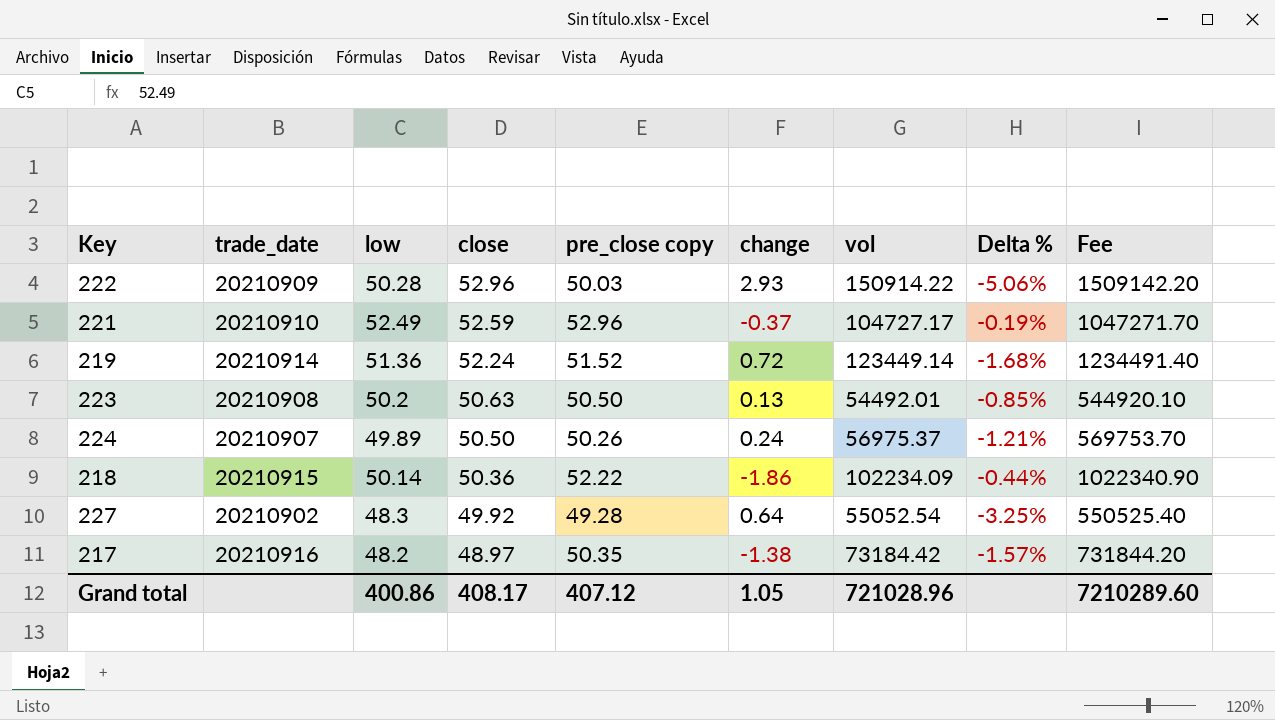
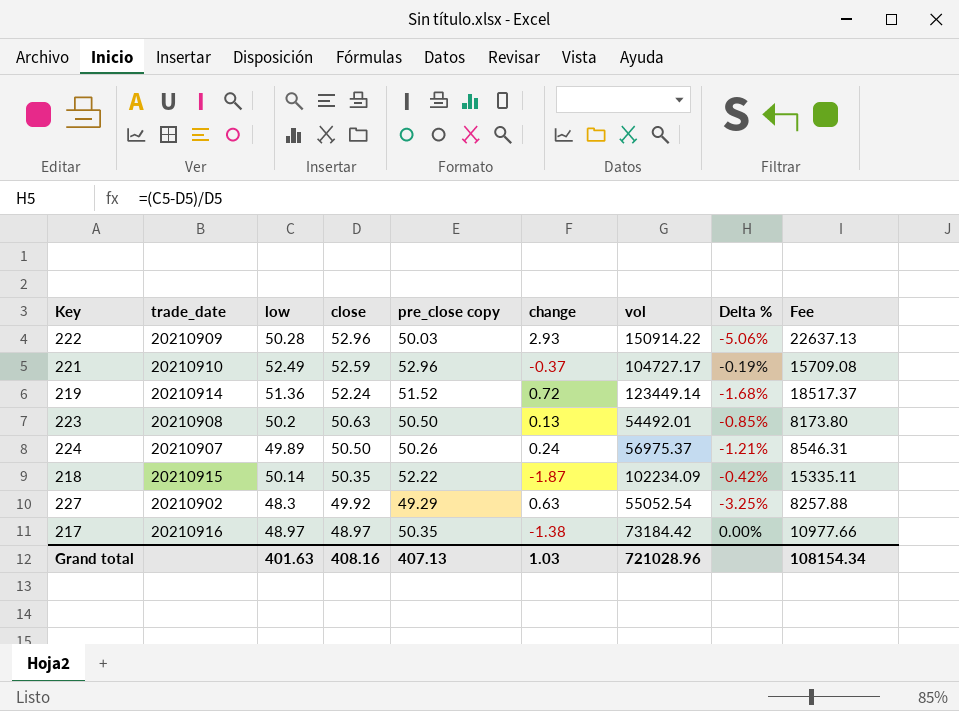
column Fee | formula: [vol] * 10 -> [vol] * 0.15
218 | close: 50.36 -> 50.35
218 | change: -1.86 -> -1.87
218 | Delta %: -0.44% -> -0.42%
227 | pre_close copy: 49.28 -> 49.29
227 | change: 0.64 -> 0.63
217 | low: 48.2 -> 48.97
217 | Delta %: -1.57% -> 0.00%
Grand total | low: 400.86 -> 401.63
Grand total | close: 408.17 -> 408.16
Grand total | pre_close copy: 407.12 -> 407.13
Grand total | change: 1.05 -> 1.03
Grand total | Fee: 7210289.60 -> 108154.34

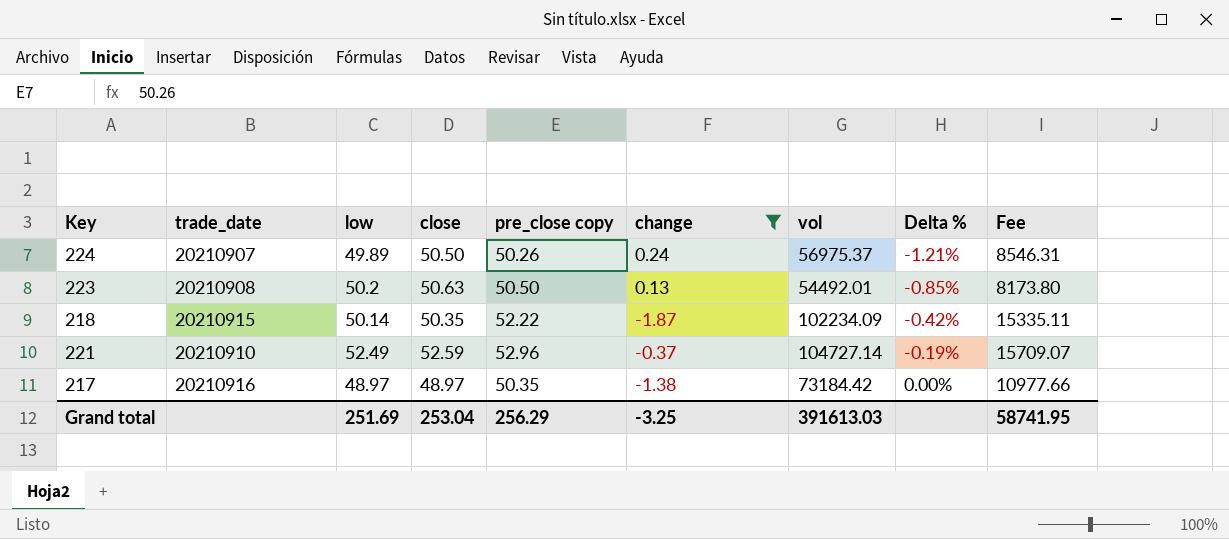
filter: none -> change <= 0.24
row order: close descending -> Delta % ascending
221 | vol: 104727.17 -> 104727.14
221 | Fee: 15709.08 -> 15709.07
Grand total | low: 401.63 -> 251.69
Grand total | close: 408.16 -> 253.04
Grand total | pre_close copy: 407.13 -> 256.29
Grand total | change: 1.03 -> -3.25
Grand total | vol: 721028.96 -> 391613.03
Grand total | Fee: 108154.34 -> 58741.95

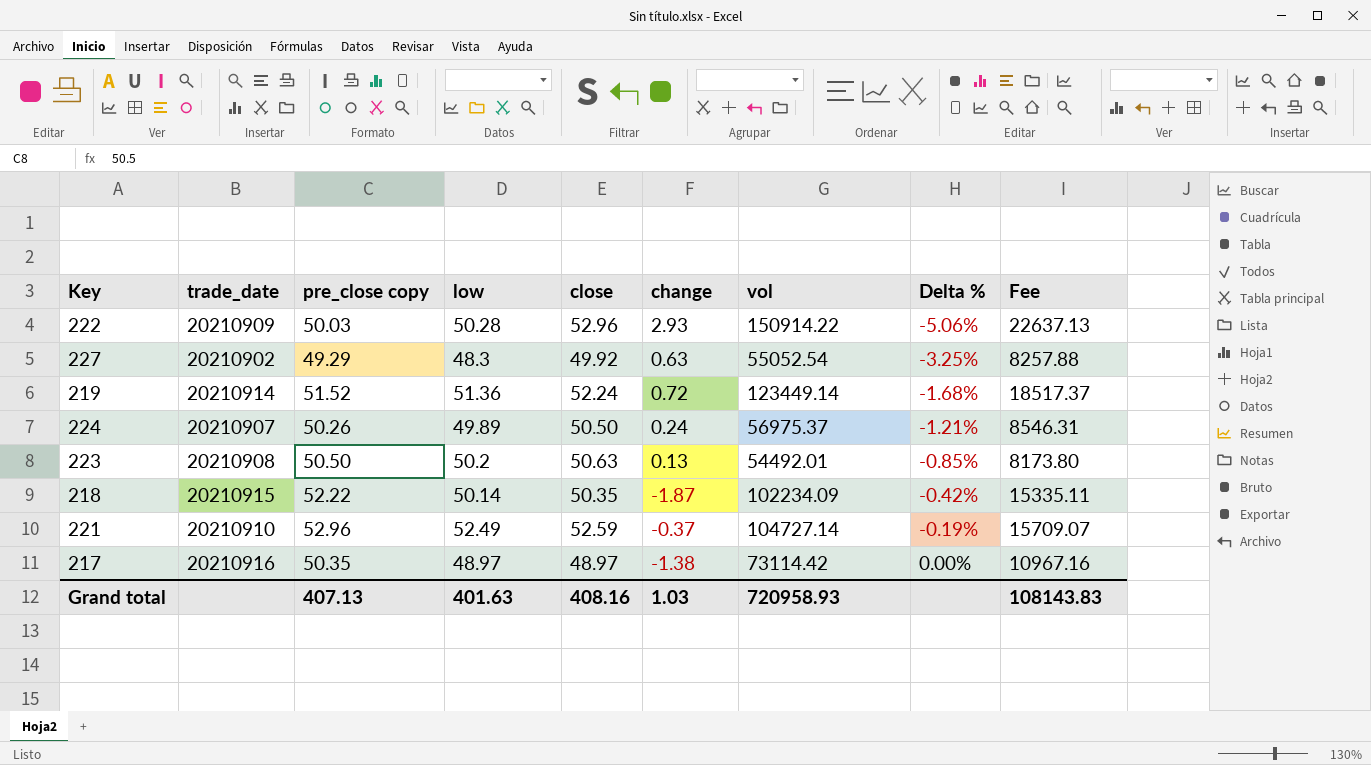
filter: change <= 0.24 -> none
column pre_close copy | position: 5 -> 3
217 | vol: 73184.42 -> 73114.42
217 | Fee: 10977.66 -> 10967.16
Grand total | pre_close copy: 256.29 -> 407.13
Grand total | low: 251.69 -> 401.63
Grand total | close: 253.04 -> 408.16
Grand total | change: -3.25 -> 1.03
Grand total | vol: 391613.03 -> 720958.93
Grand total | Fee: 58741.95 -> 108143.83

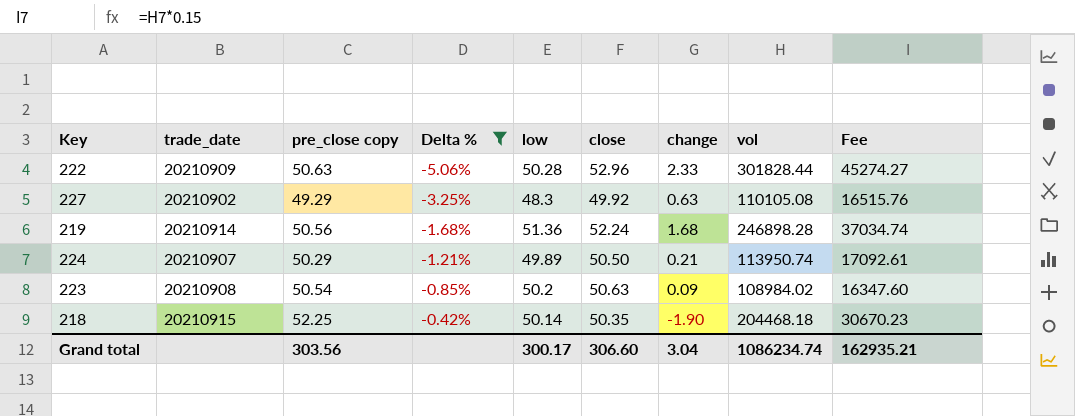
filter: none -> Delta % <= -0.42%
column Delta % | position: 8 -> 4
222 | pre_close copy: 50.03 -> 50.63
222 | change: 2.93 -> 2.33
222 | vol: 150914.22 -> 301828.44
222 | Fee: 22637.13 -> 45274.27
227 | vol: 55052.54 -> 110105.08
227 | Fee: 8257.88 -> 16515.76
219 | pre_close copy: 51.52 -> 50.56
219 | change: 0.72 -> 1.68
219 | vol: 123449.14 -> 246898.28
219 | Fee: 18517.37 -> 37034.74
224 | pre_close copy: 50.26 -> 50.29
224 | change: 0.24 -> 0.21
224 | vol: 56975.37 -> 113950.74
224 | Fee: 8546.31 -> 17092.61
223 | pre_close copy: 50.50 -> 50.54
223 | change: 0.13 -> 0.09
223 | vol: 54492.01 -> 108984.02
223 | Fee: 8173.80 -> 16347.60
218 | pre_close copy: 52.22 -> 52.25
218 | change: -1.87 -> -1.90
218 | vol: 102234.09 -> 204468.18
218 | Fee: 15335.11 -> 30670.23
Grand total | pre_close copy: 407.13 -> 303.56
Grand total | low: 401.63 -> 300.17
Grand total | close: 408.16 -> 306.60
Grand total | change: 1.03 -> 3.04
Grand total | vol: 720958.93 -> 1086234.74
Grand total | Fee: 108143.83 -> 162935.21

